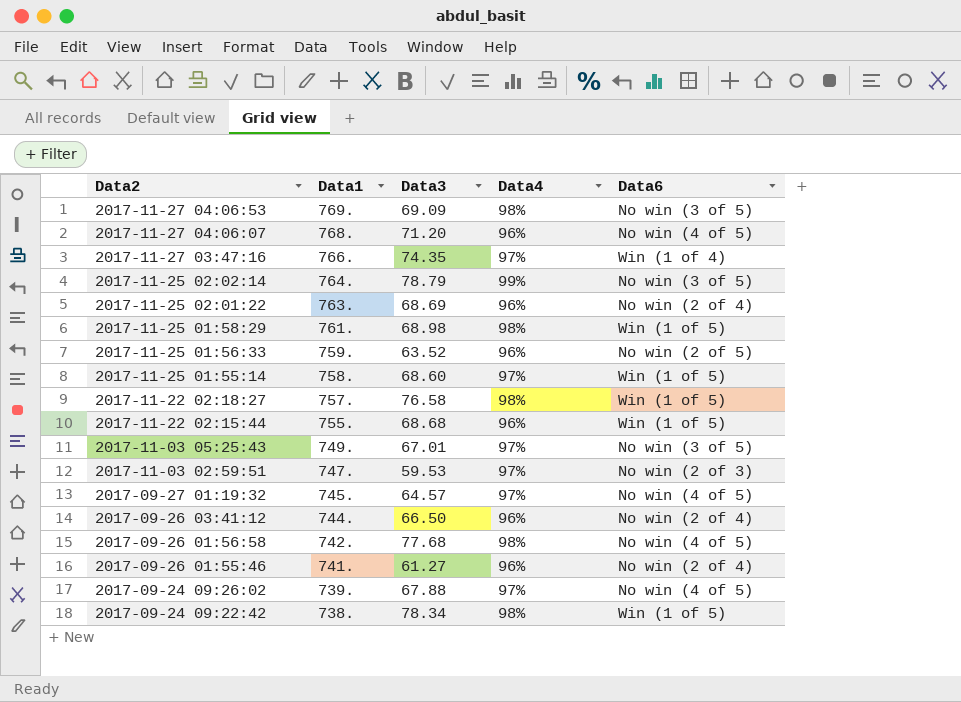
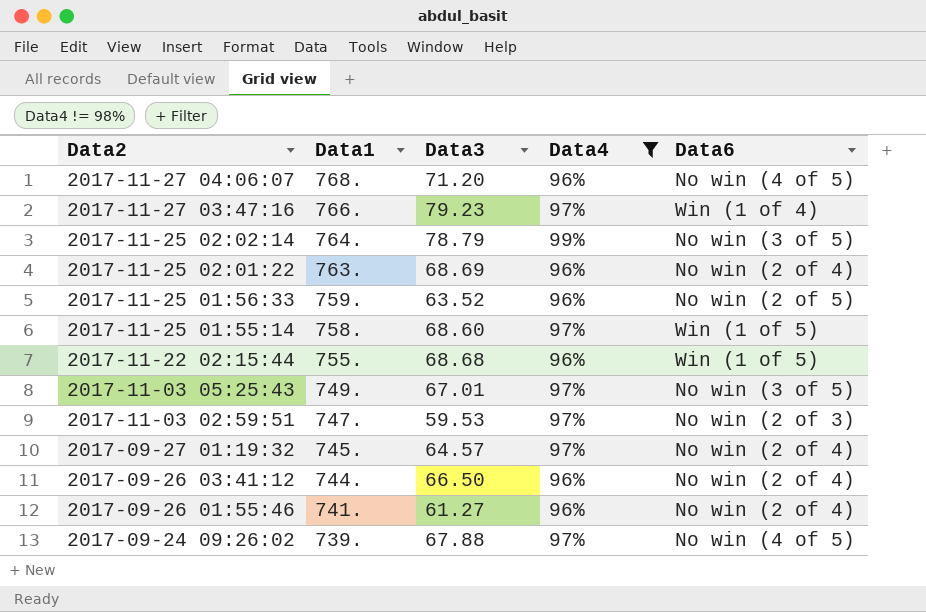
filter: none -> Data4 != 98%
2017-11-27 03:47:16 | Data3: 74.35 -> 79.23
2017-09-27 01:19:32 | Data6: No win (4 of 5) -> No win (2 of 4)

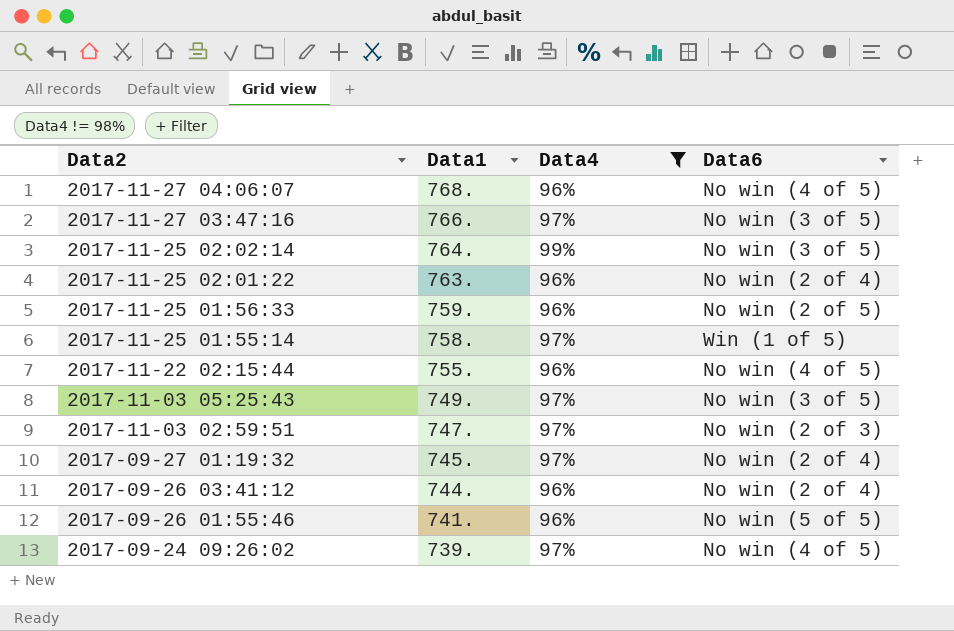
column Data3 | position: 3 -> none
2017-11-27 03:47:16 | Data6: Win (1 of 4) -> No win (3 of 5)
2017-11-22 02:15:44 | Data6: Win (1 of 5) -> No win (4 of 5)
2017-09-26 01:55:46 | Data6: No win (2 of 4) -> No win (5 of 5)

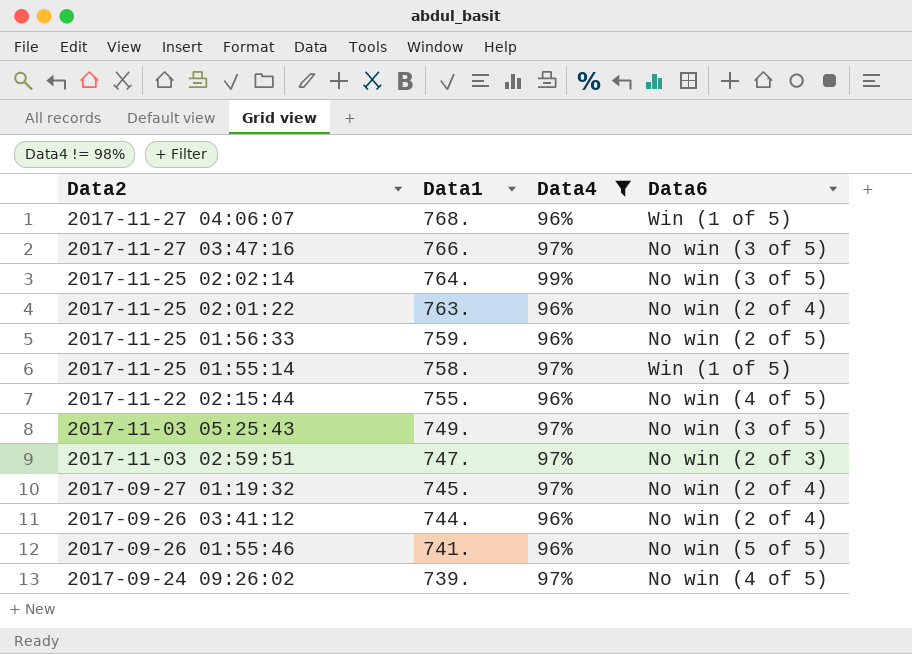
2017-11-27 04:06:07 | Data6: No win (4 of 5) -> Win (1 of 5)

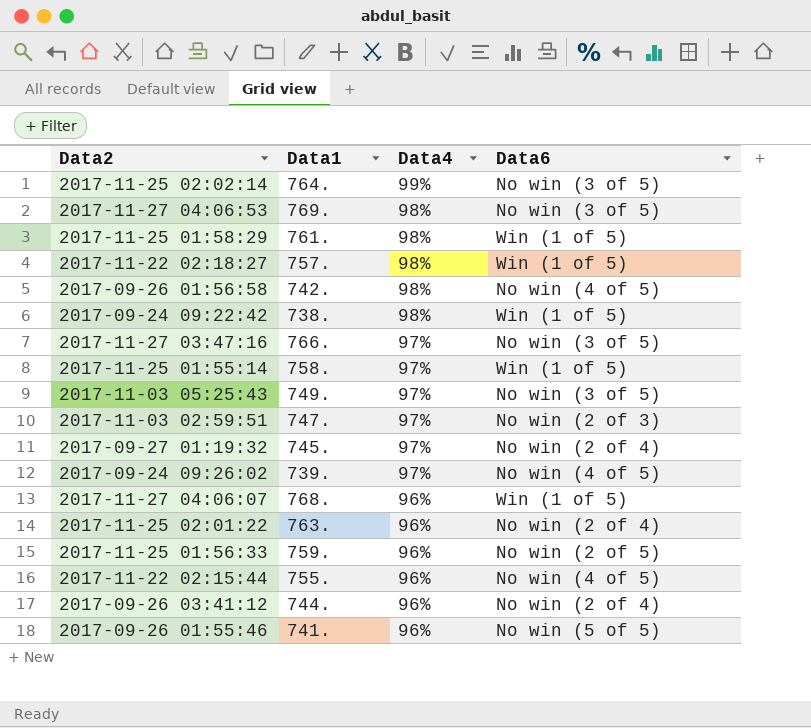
filter: Data4 != 98% -> none
row order: Data2 descending -> Data4 descending

